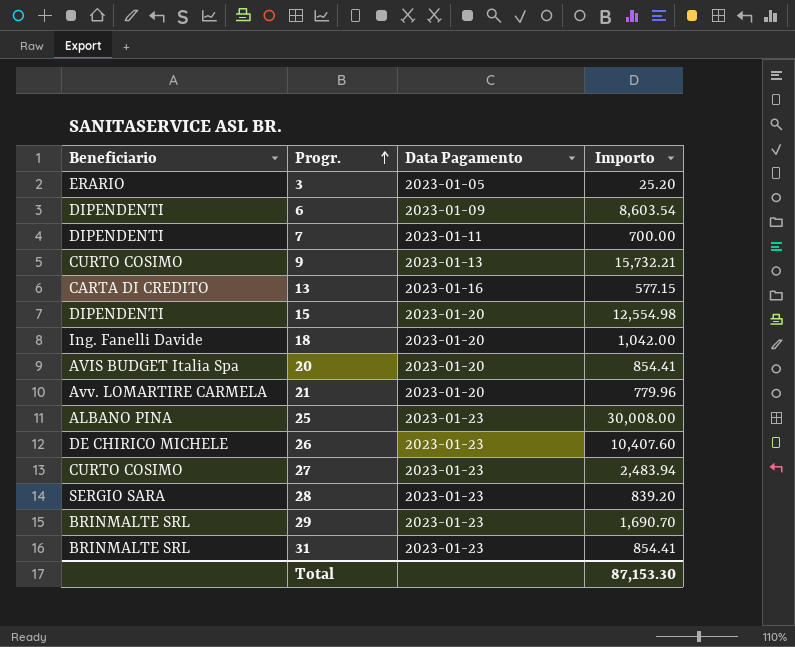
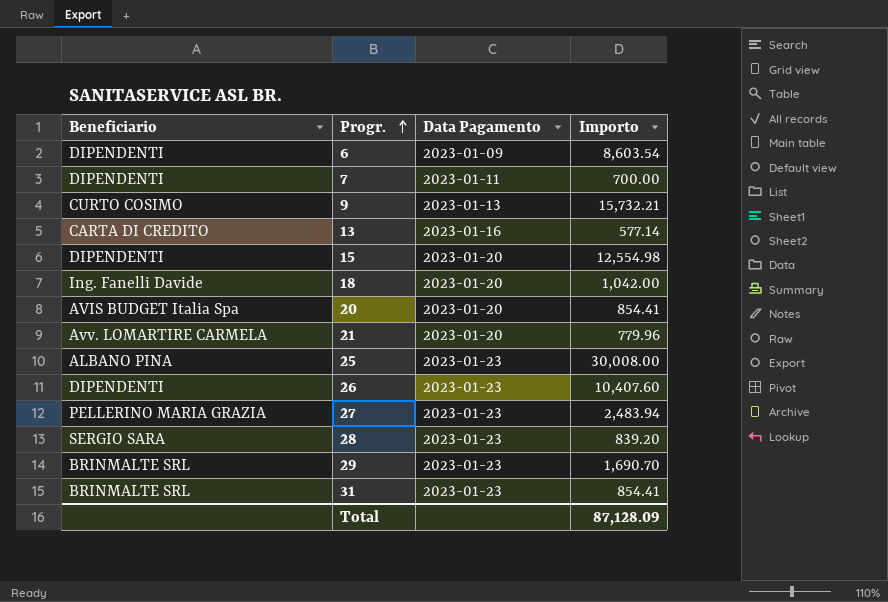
row 3: ERARIO | 2023-01-05 | 25.20 -> none
13 | Importo: 577.15 -> 577.14
26 | Beneficiario: DE CHIRICO MICHELE -> DIPENDENTI
27 | Beneficiario: CURTO COSIMO -> PELLERINO MARIA GRAZIA
Total | Importo: 87,153.30 -> 87,128.09

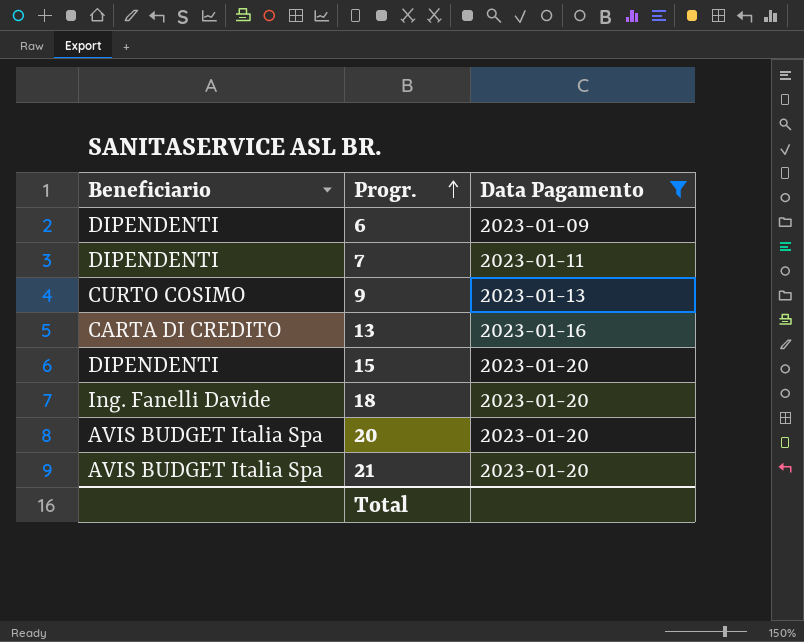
filter: none -> Data Pagamento != 2023-01-23
column Importo | position: 4 -> none
21 | Beneficiario: Avv. LOMARTIRE CARMELA -> AVIS BUDGET Italia Spa

